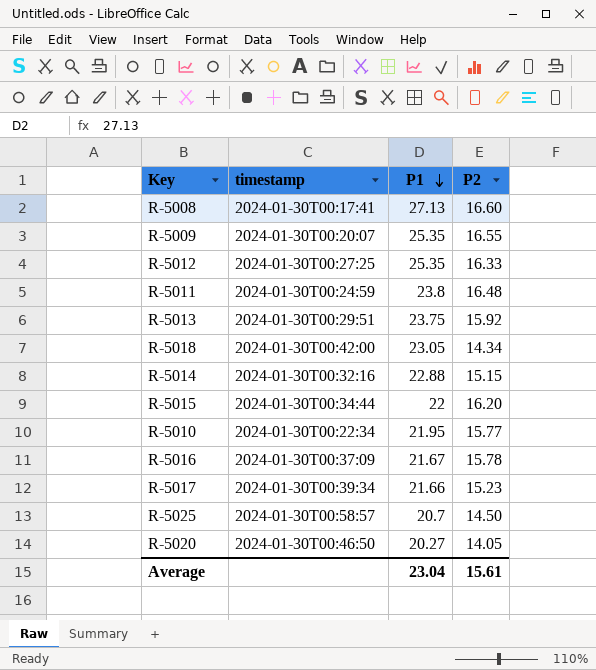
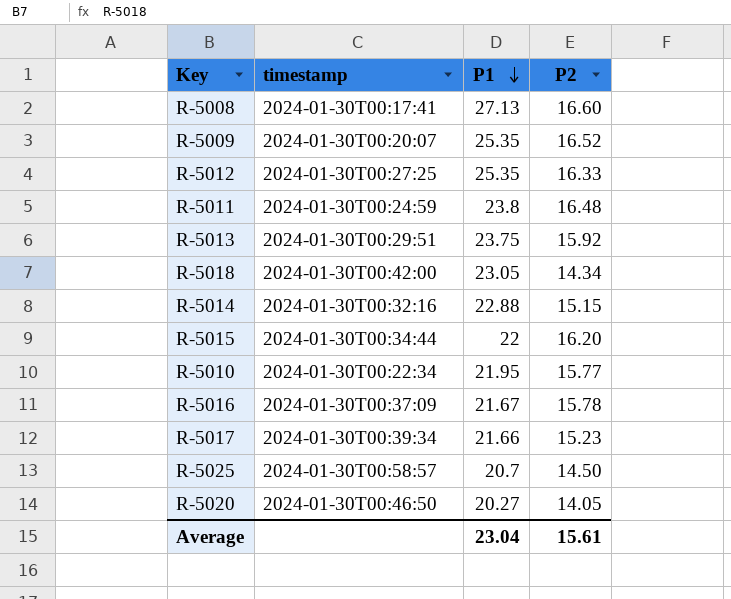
R-5009 | P2: 16.55 -> 16.52

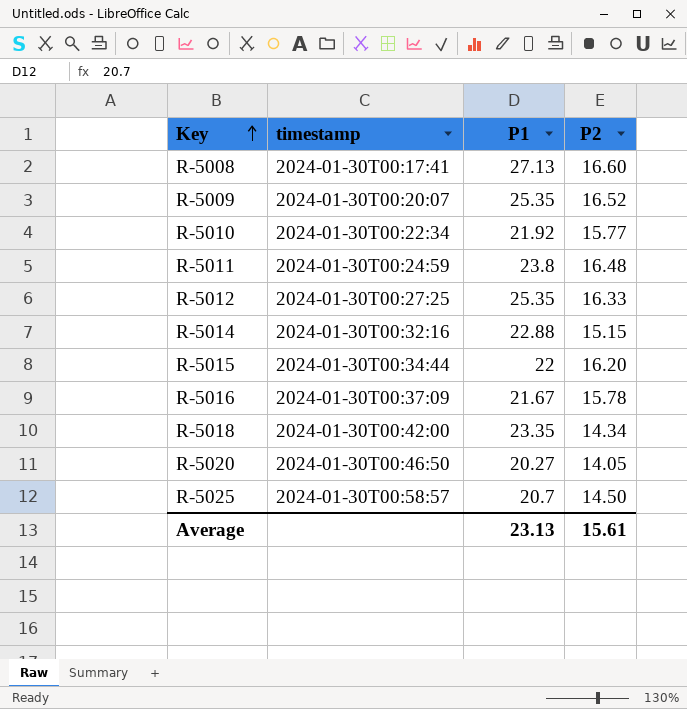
row order: P1 descending -> Key ascending
row R-5013: 2024-01-30T00:29:51 | 23.75 | 15.92 -> none
row R-5017: 2024-01-30T00:39:34 | 21.66 | 15.23 -> none
R-5010 | P1: 21.95 -> 21.92
R-5018 | P1: 23.05 -> 23.35
Average | P1: 23.04 -> 23.13

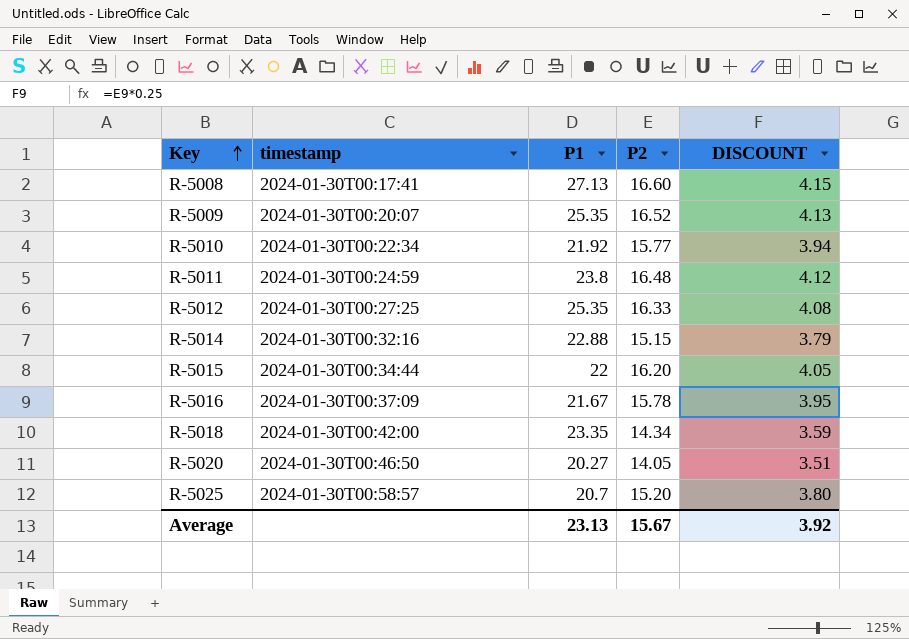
column DISCOUNT | formula: none -> [P2] * 0.25
R-5025 | P2: 14.50 -> 15.20
Average | P2: 15.61 -> 15.67

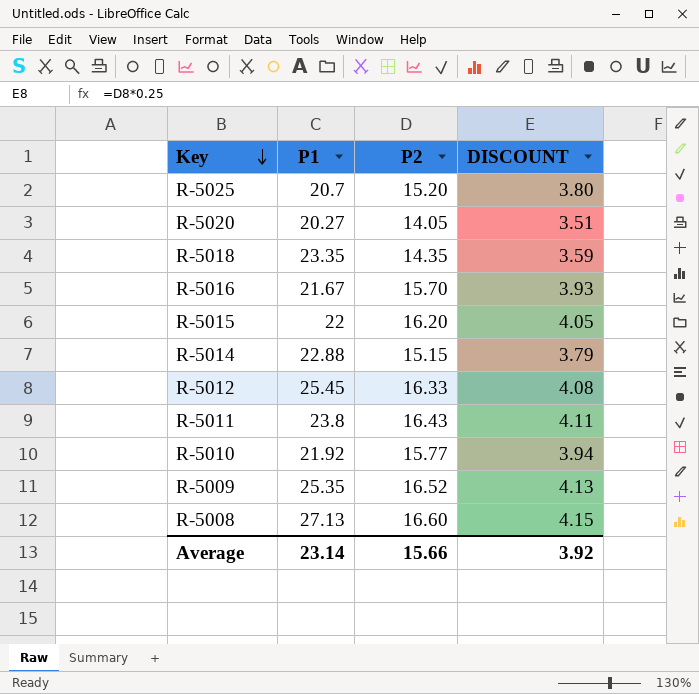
row order: Key ascending -> Key descending
column timestamp | position: 2 -> none
R-5018 | P2: 14.34 -> 14.35
R-5016 | P2: 15.78 -> 15.70
R-5016 | DISCOUNT: 3.95 -> 3.93
R-5012 | P1: 25.35 -> 25.45
R-5011 | P2: 16.48 -> 16.43
R-5011 | DISCOUNT: 4.12 -> 4.11
Average | P1: 23.13 -> 23.14
Average | P2: 15.67 -> 15.66

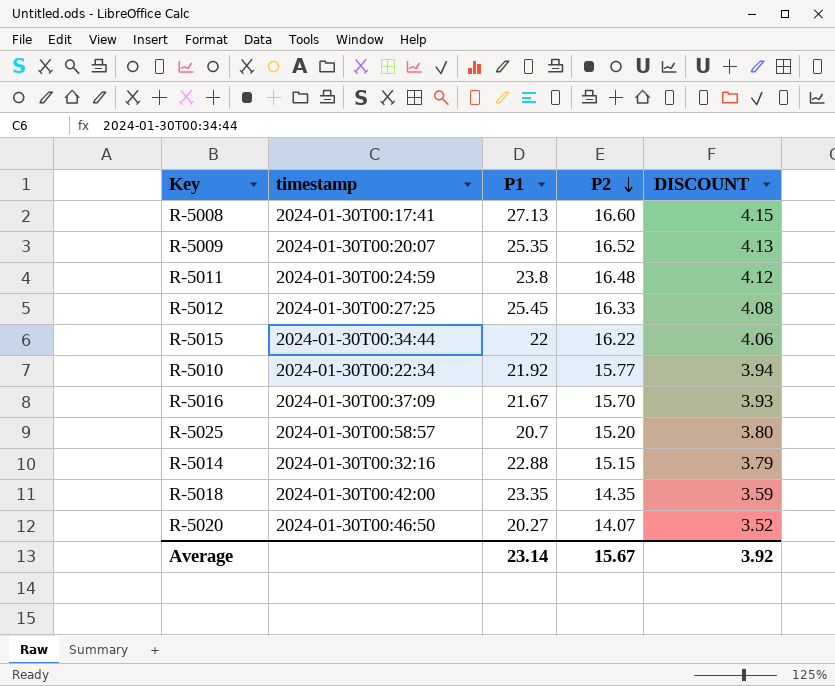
row order: Key descending -> P2 descending
column timestamp | position: none -> 2
R-5011 | P2: 16.43 -> 16.48
R-5011 | DISCOUNT: 4.11 -> 4.12
R-5015 | P2: 16.20 -> 16.22
R-5015 | DISCOUNT: 4.05 -> 4.06
R-5020 | P2: 14.05 -> 14.07
R-5020 | DISCOUNT: 3.51 -> 3.52
Average | P2: 15.66 -> 15.67

